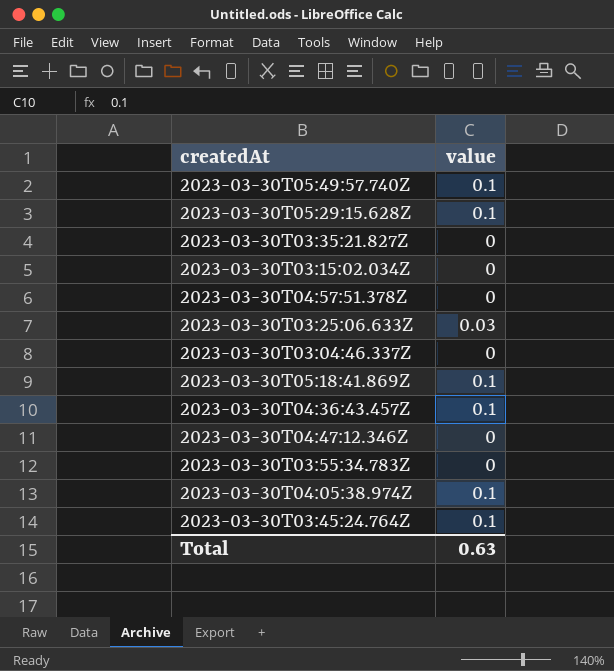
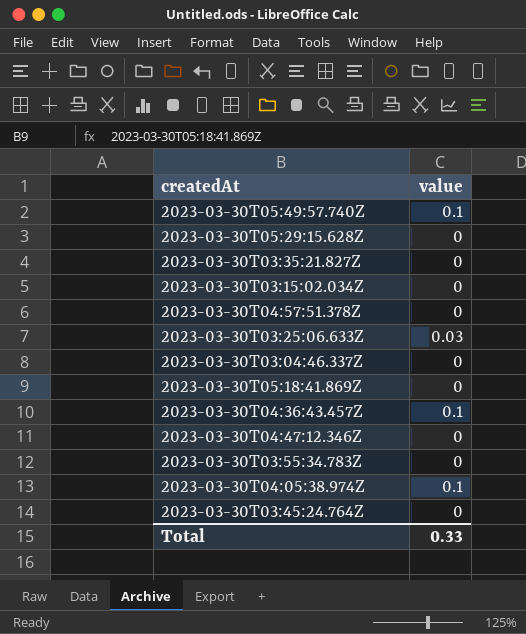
2023-03-30T05:29:15.628Z | value: 0.1 -> 0
2023-03-30T05:18:41.869Z | value: 0.1 -> 0
2023-03-30T03:45:24.764Z | value: 0.1 -> 0
Total | value: 0.63 -> 0.33

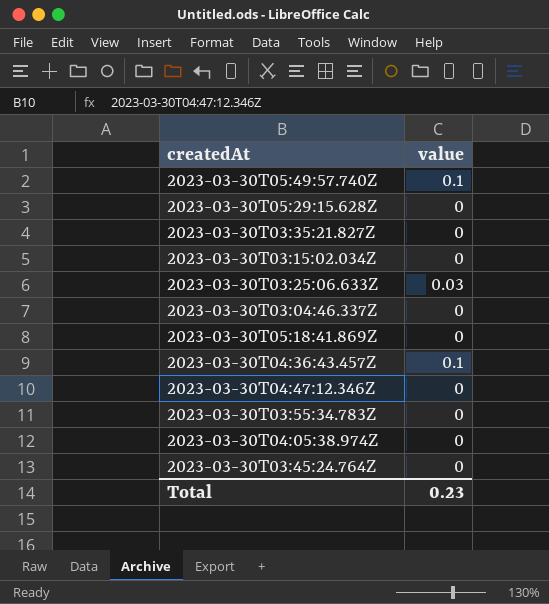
row 2023-03-30T04:57:51.378Z: 0 -> none
2023-03-30T04:05:38.974Z | value: 0.1 -> 0
Total | value: 0.33 -> 0.23

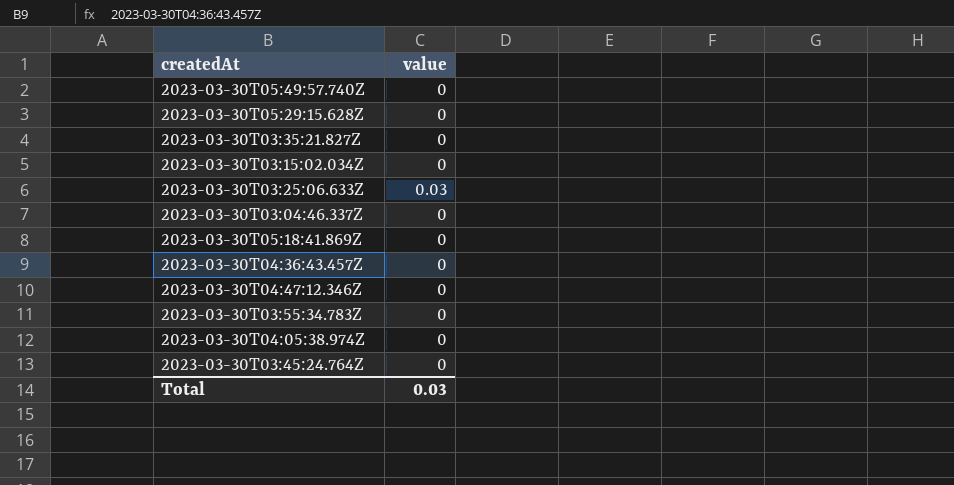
2023-03-30T05:49:57.740Z | value: 0.1 -> 0
2023-03-30T04:36:43.457Z | value: 0.1 -> 0
Total | value: 0.23 -> 0.03

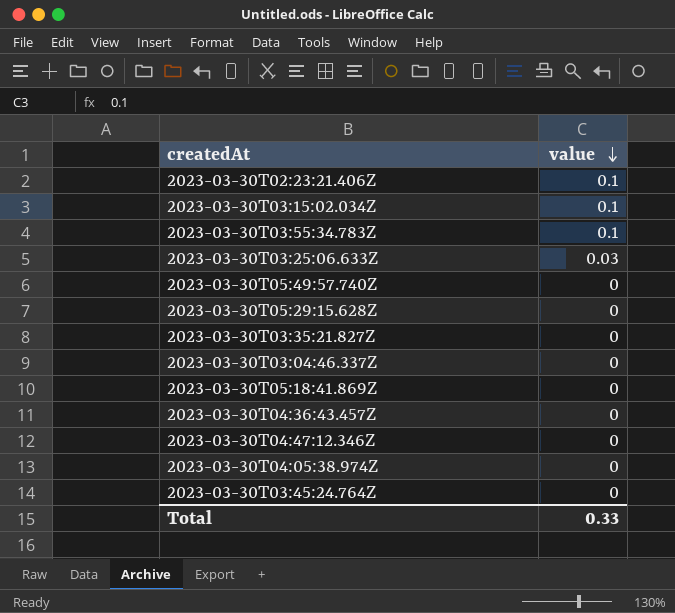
row order: none -> value descending
row 2023-03-30T02:23:21.406Z: none -> 0.1
2023-03-30T03:15:02.034Z | value: 0 -> 0.1
2023-03-30T03:55:34.783Z | value: 0 -> 0.1
Total | value: 0.03 -> 0.33

